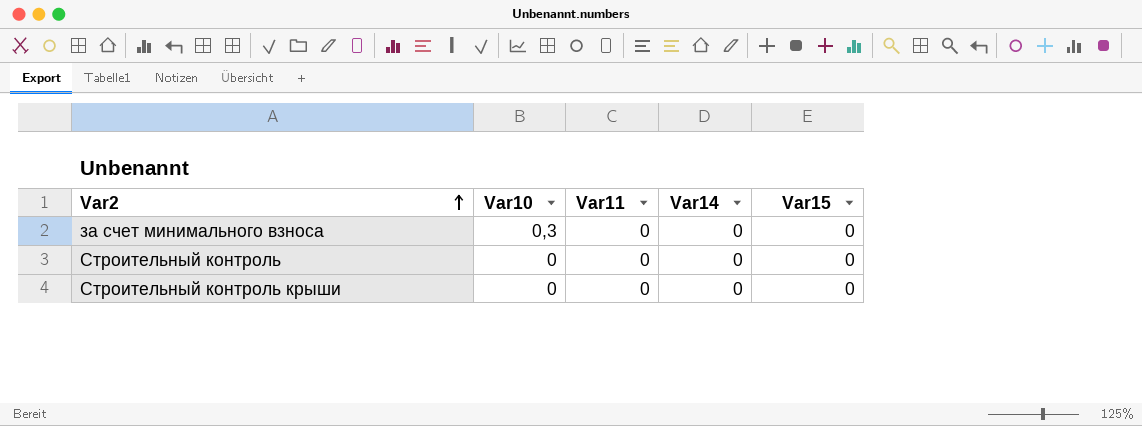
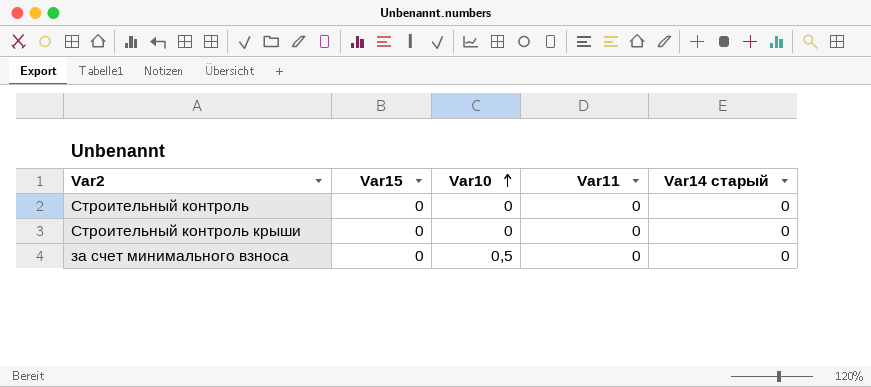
row order: Var2 ascending -> Var10 ascending
column Var15 | position: 5 -> 2
column name: Var14 -> Var14 старый
за счет минимального взноса | Var10: 0,3 -> 0,5

